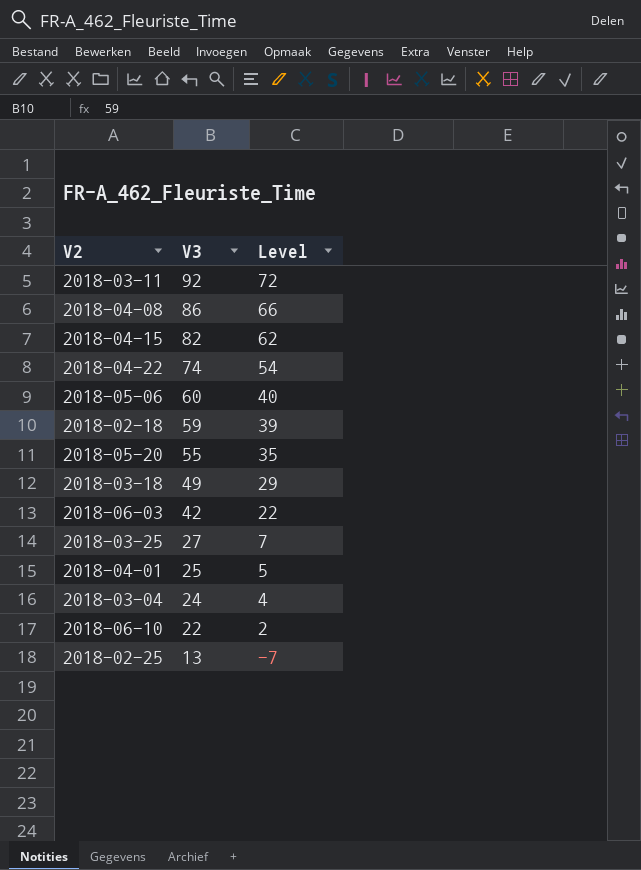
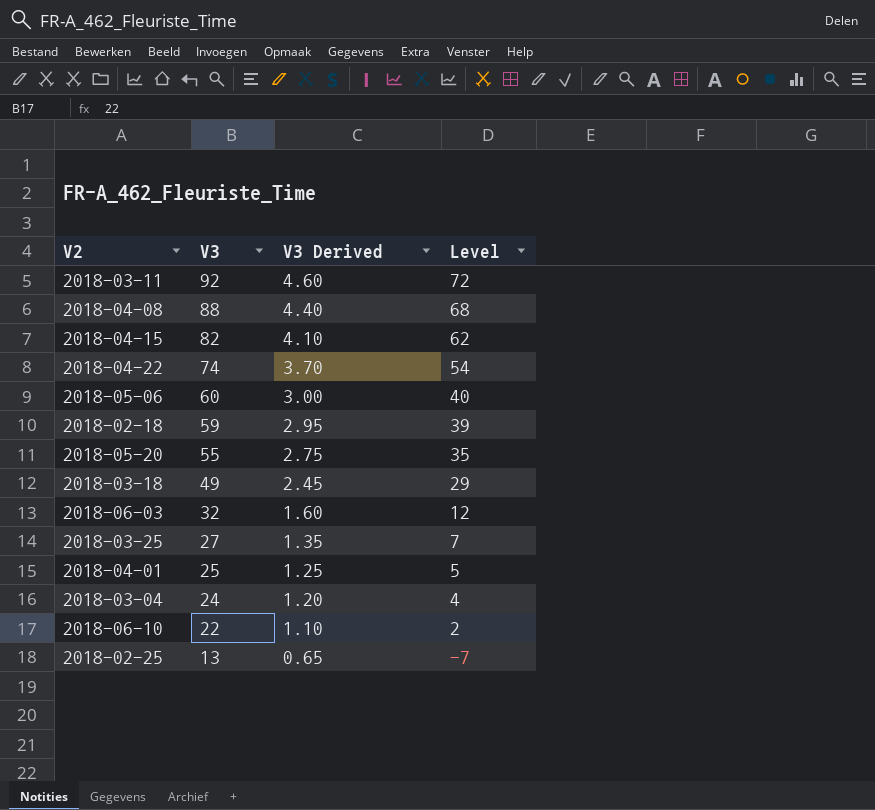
column V3 Derived | formula: none -> [V3] * 0.05
2018-04-08 | V3: 86 -> 88
2018-04-08 | Level: 66 -> 68
2018-06-03 | V3: 42 -> 32
2018-06-03 | Level: 22 -> 12

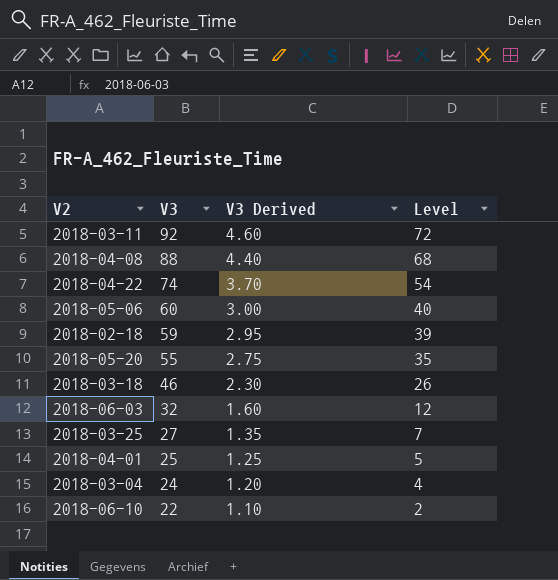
row 2018-04-15: 82 | 4.10 | 62 -> none
row 2018-02-25: 13 | 0.65 | -7 -> none
2018-03-18 | V3: 49 -> 46
2018-03-18 | V3 Derived: 2.45 -> 2.30
2018-03-18 | Level: 29 -> 26

